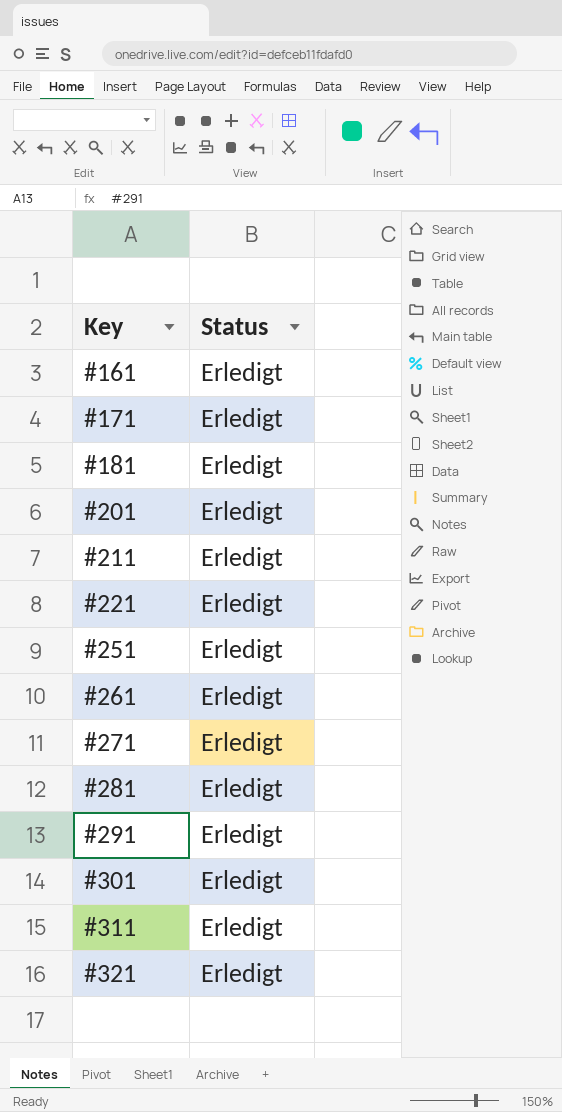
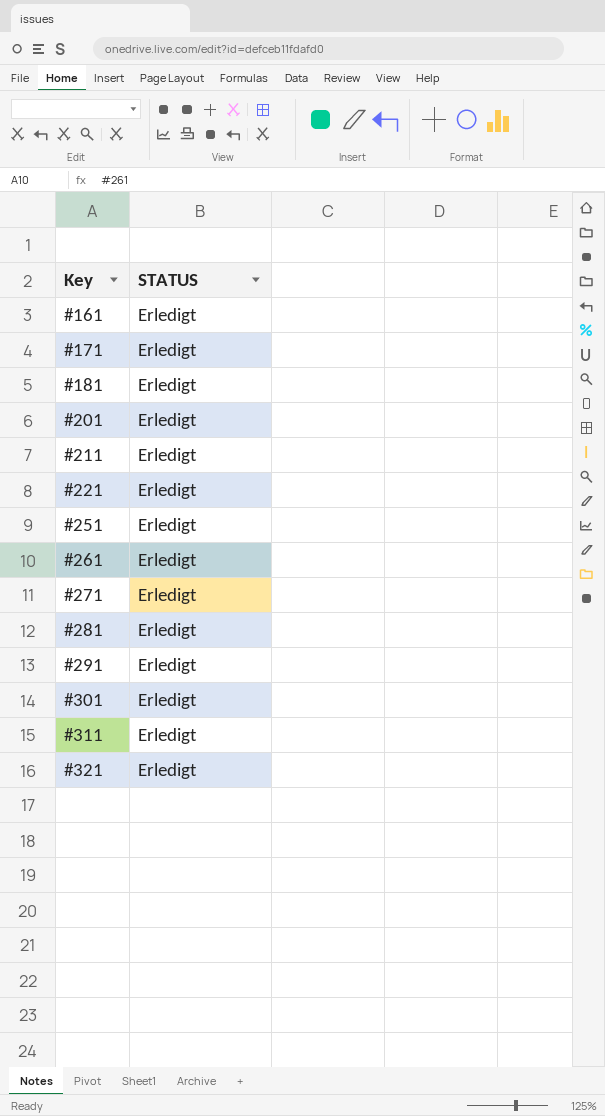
column name: Status -> STATUS

